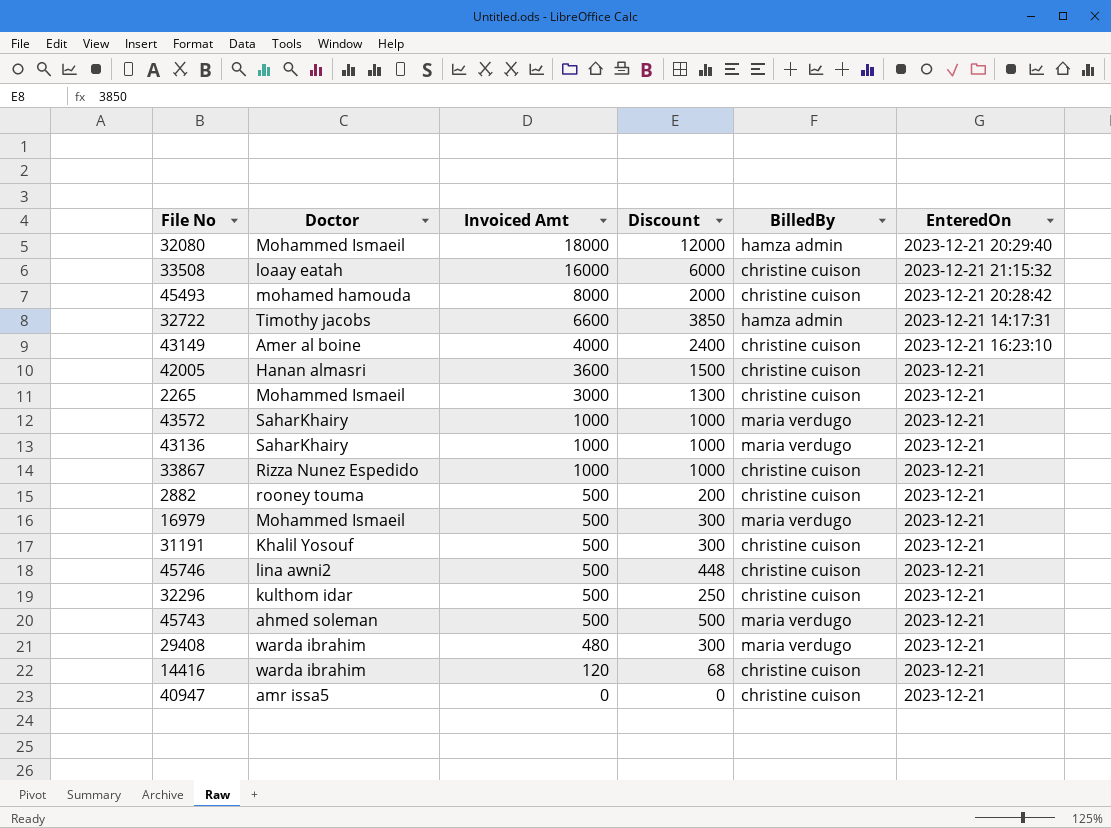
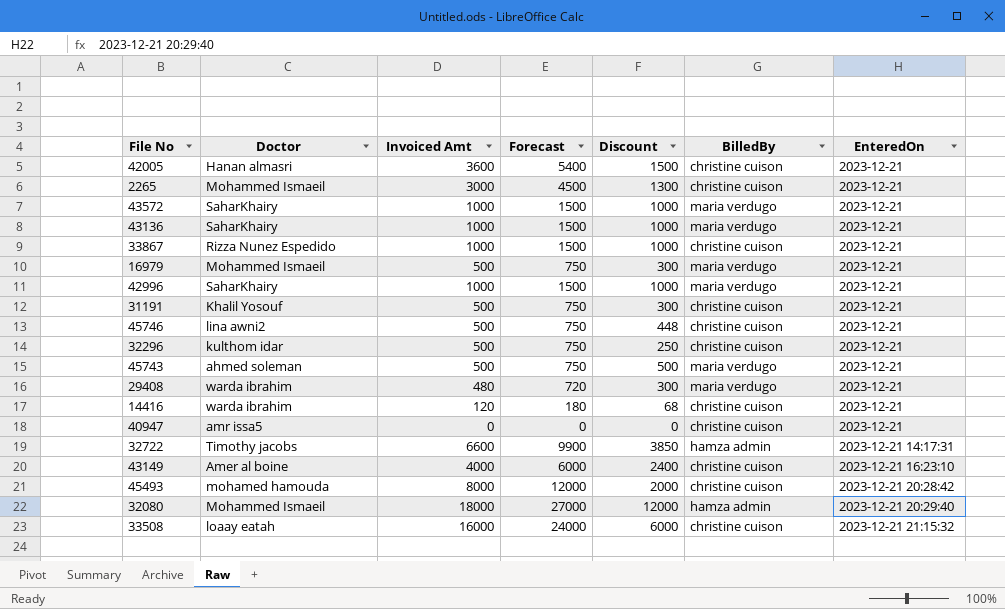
row order: Invoiced Amt descending -> EnteredOn ascending
column Forecast | formula: none -> [Invoiced Amt] * 1.5
row 2882: rooney touma | 500 | 200 | christine cuison | 2023-12-21 -> none
row 42996: none -> SaharKhairy | 1000 | 1500 | 1000 | maria verdugo | 2023-12-21

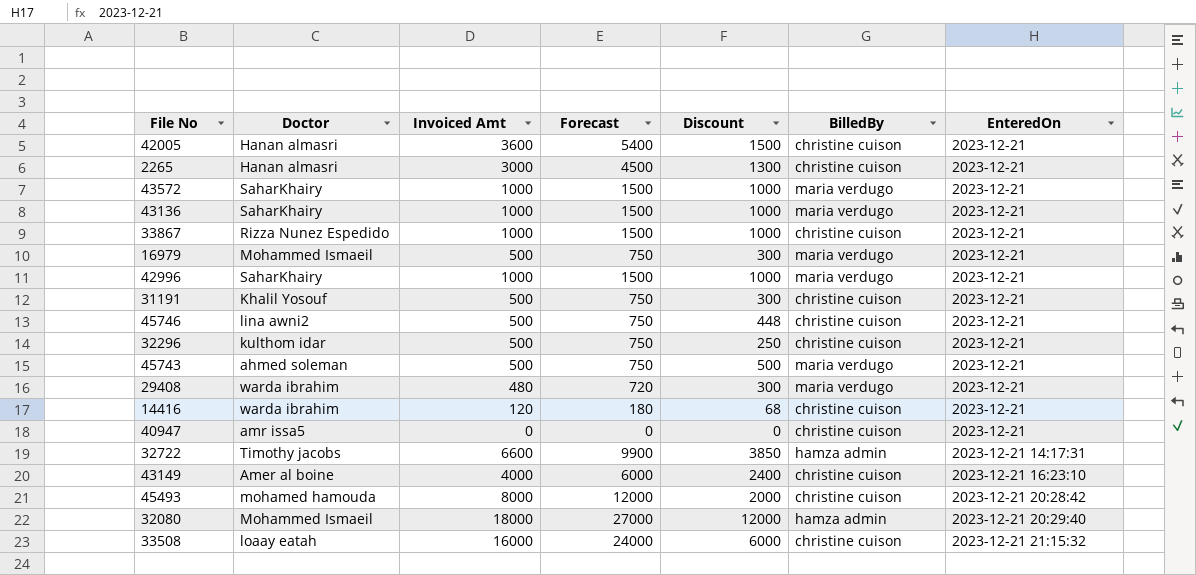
2265 | Doctor: Mohammed Ismaeil -> Hanan almasri

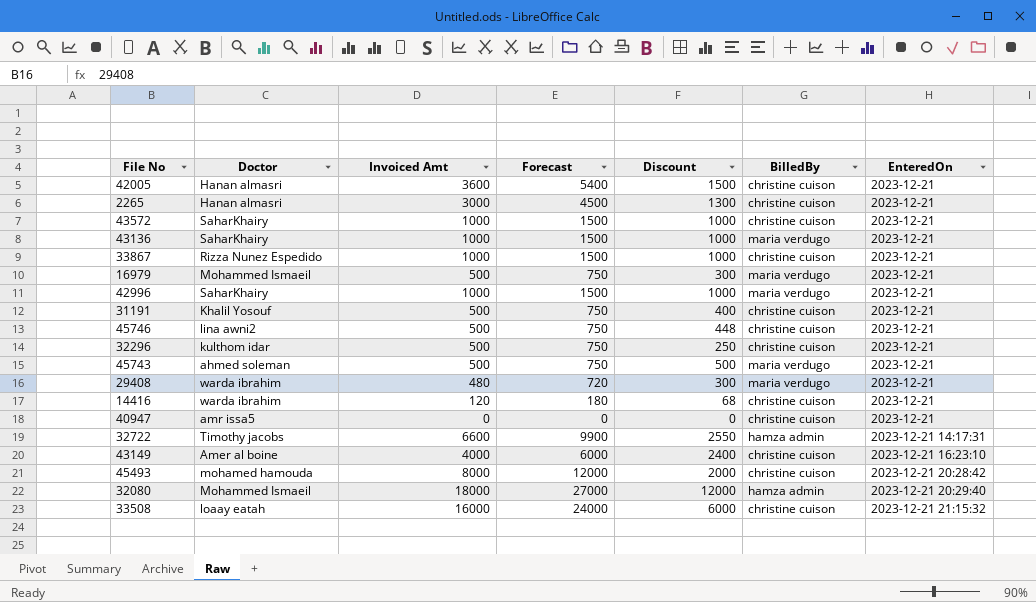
43572 | BilledBy: maria verdugo -> christine cuison
31191 | Discount: 300 -> 400
32722 | Discount: 3850 -> 2550

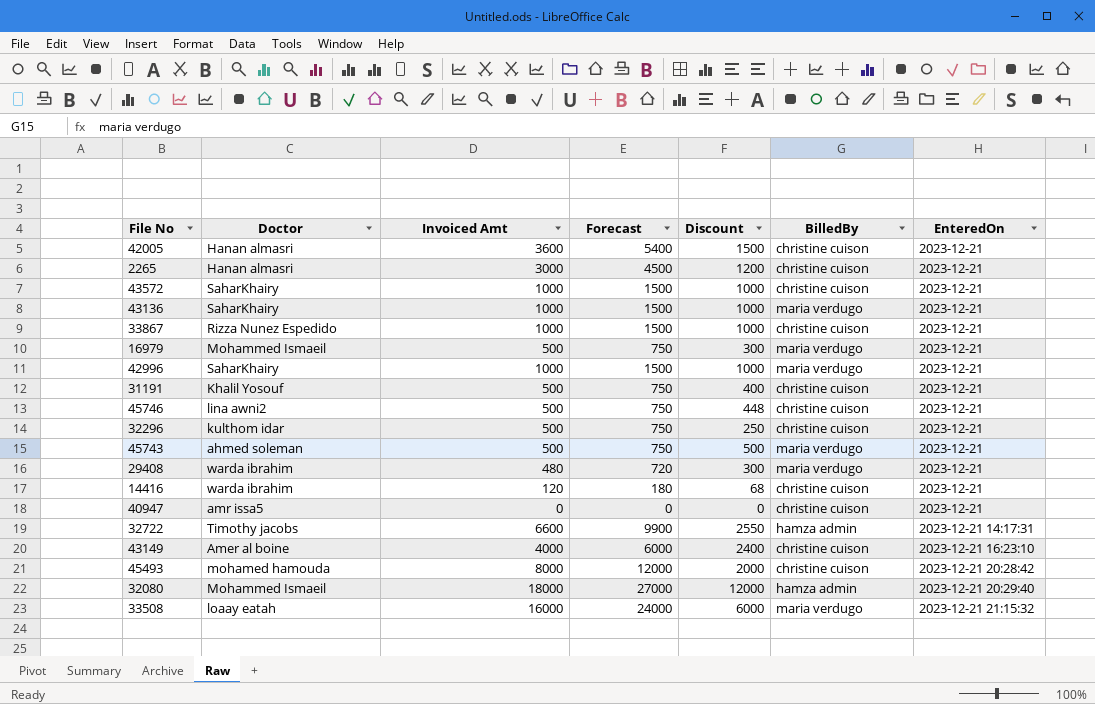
2265 | Discount: 1300 -> 1200
33508 | BilledBy: christine cuison -> maria verdugo

